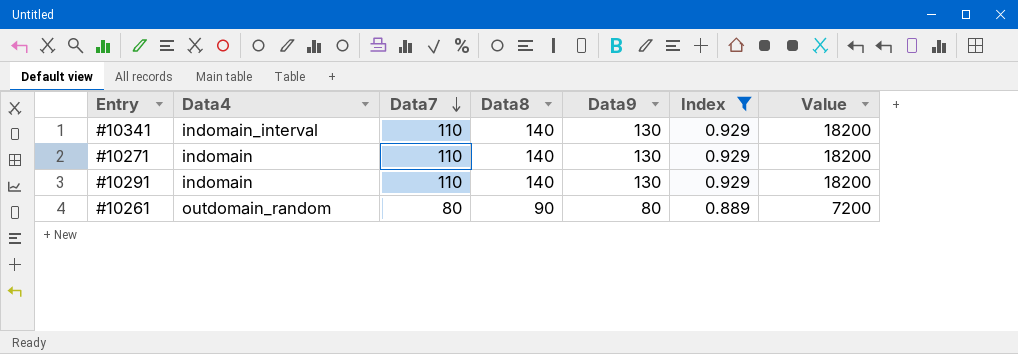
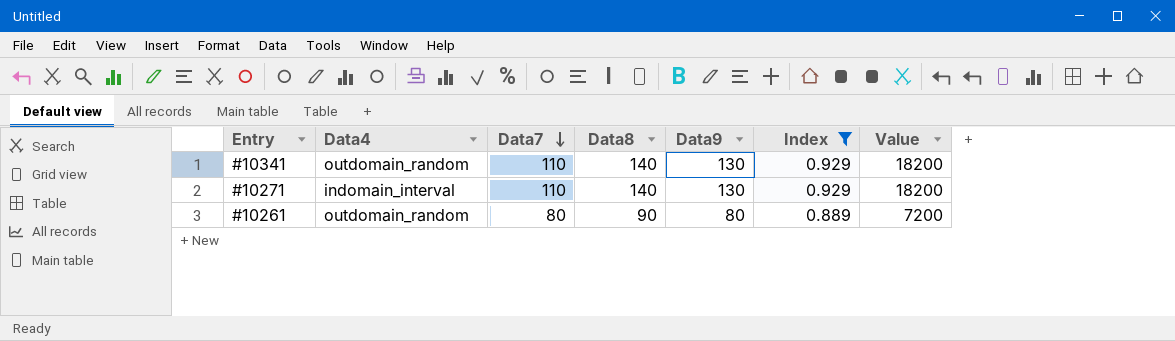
row #10291: indomain | 110 | 140 | 130 | 0.929 | 18200 -> none
#10341 | Data4: indomain_interval -> outdomain_random
#10271 | Data4: indomain -> indomain_interval

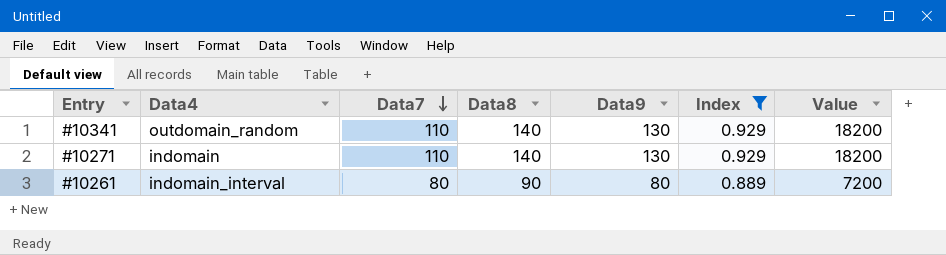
#10271 | Data4: indomain_interval -> indomain
#10261 | Data4: outdomain_random -> indomain_interval

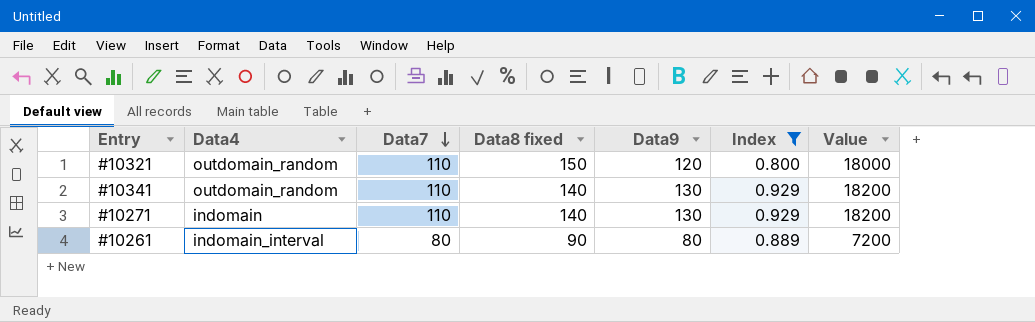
column name: Data8 -> Data8 fixed
row #10321: none -> outdomain_random | 110 | 150 | 120 | 0.800 | 18000

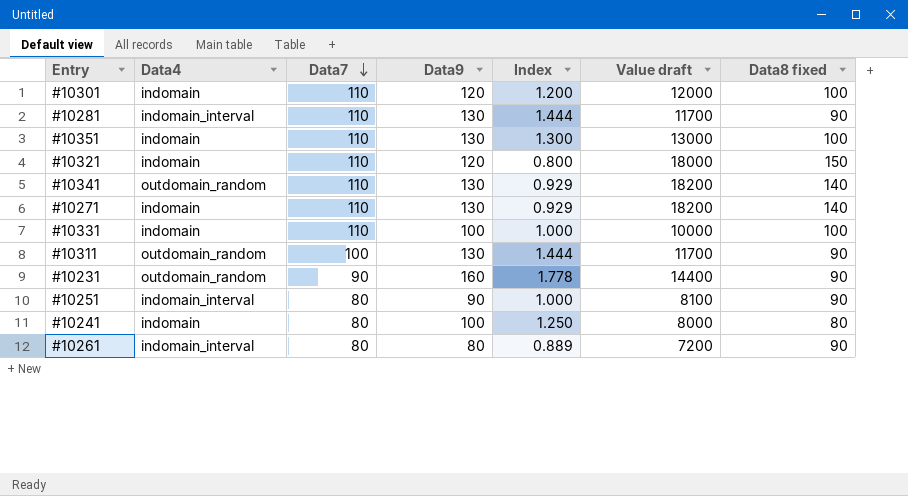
filter: Index <= 0.929 -> none
column name: Value -> Value draft
column Data8 fixed | position: 4 -> 7
#10321 | Data4: outdomain_random -> indomain

